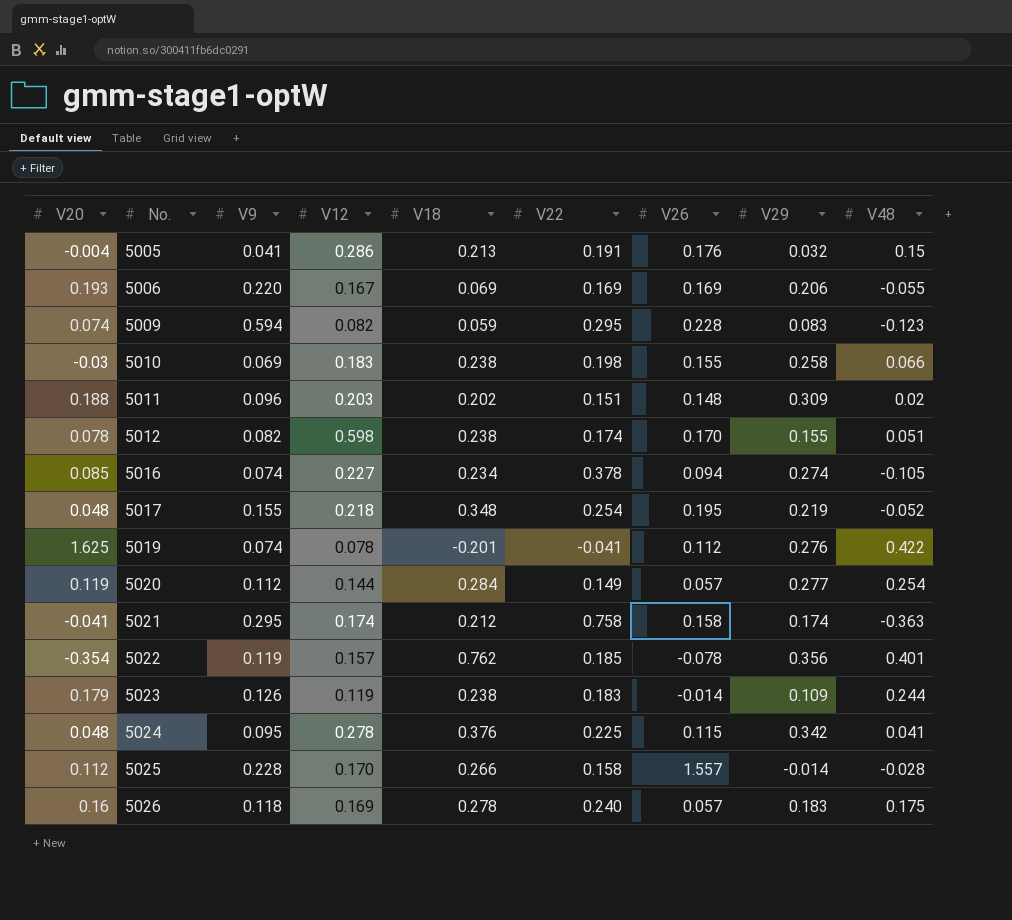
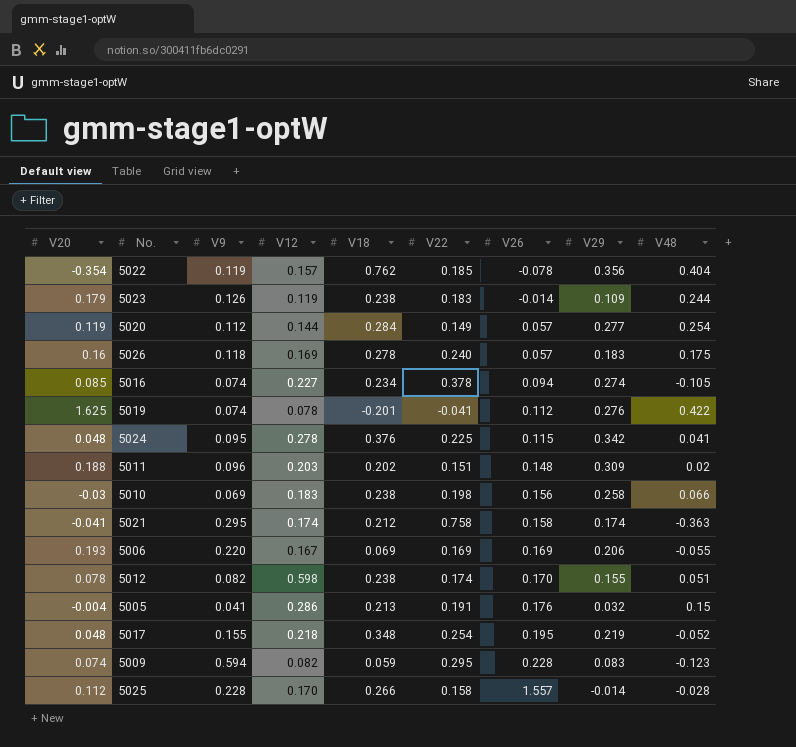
row order: No. ascending -> V26 ascending
5022 | V48: 0.401 -> 0.404
5010 | V26: 0.155 -> 0.156

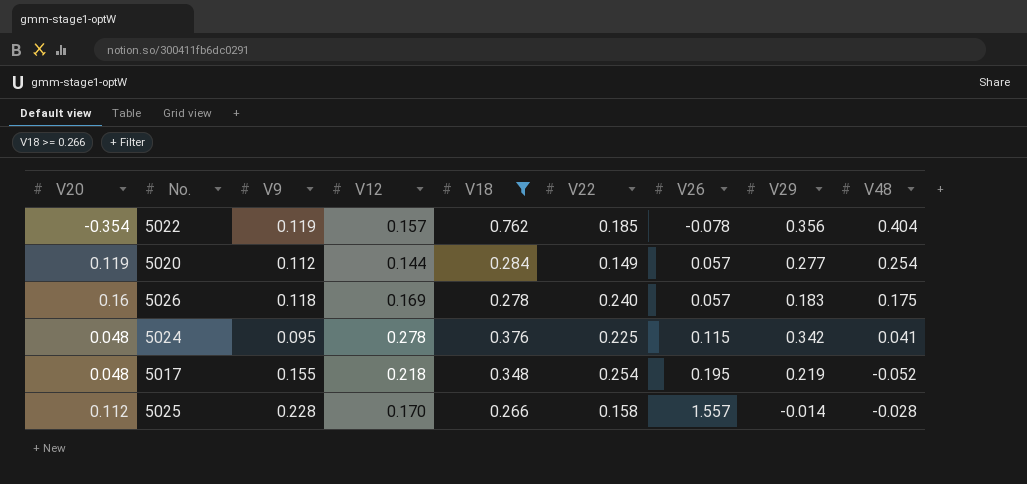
filter: none -> V18 >= 0.266

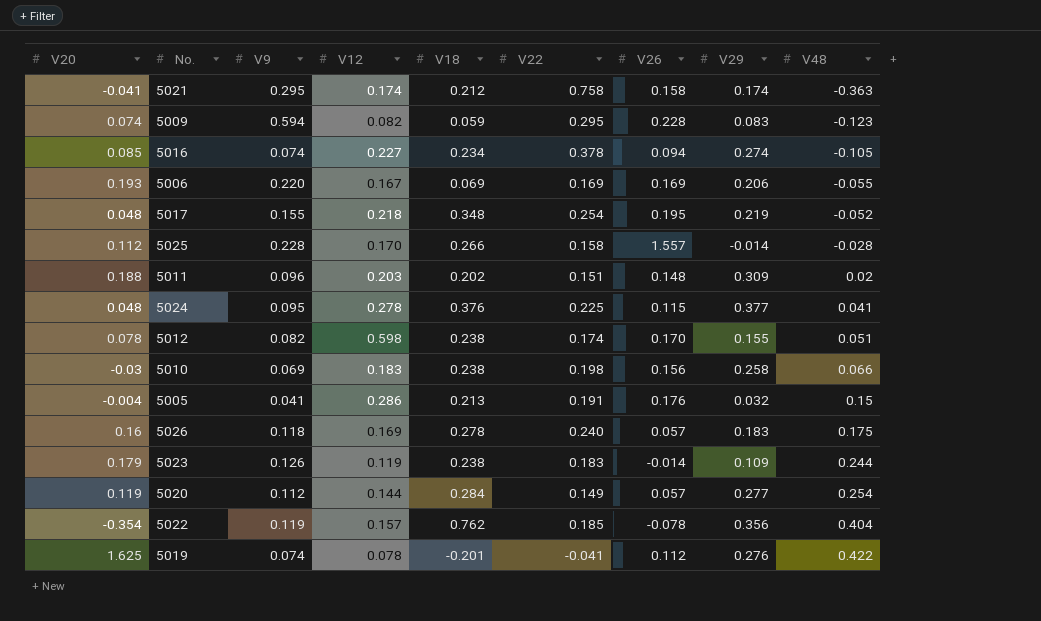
filter: V18 >= 0.266 -> none
row order: V26 ascending -> V48 ascending
5024 | V29: 0.342 -> 0.377

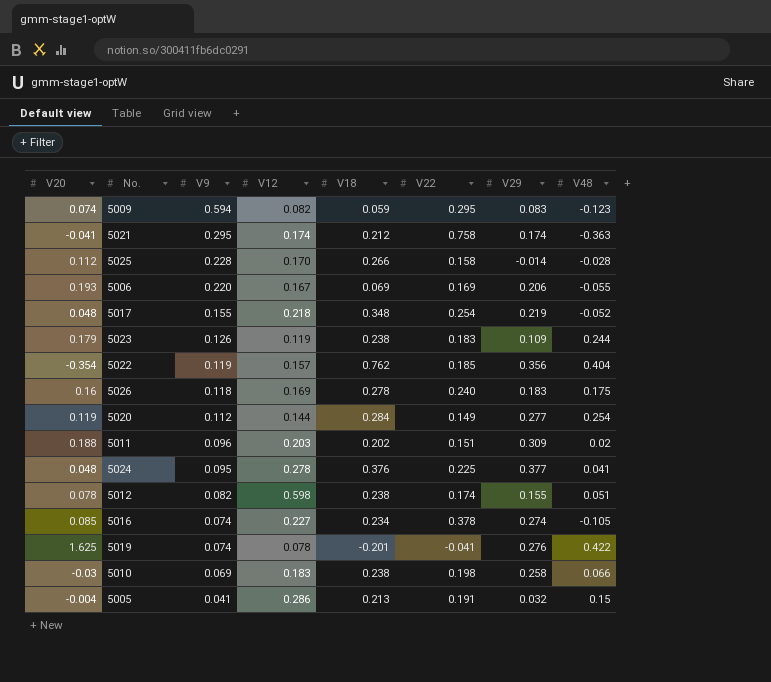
row order: V48 ascending -> V9 descending
column V26 | position: 7 -> none

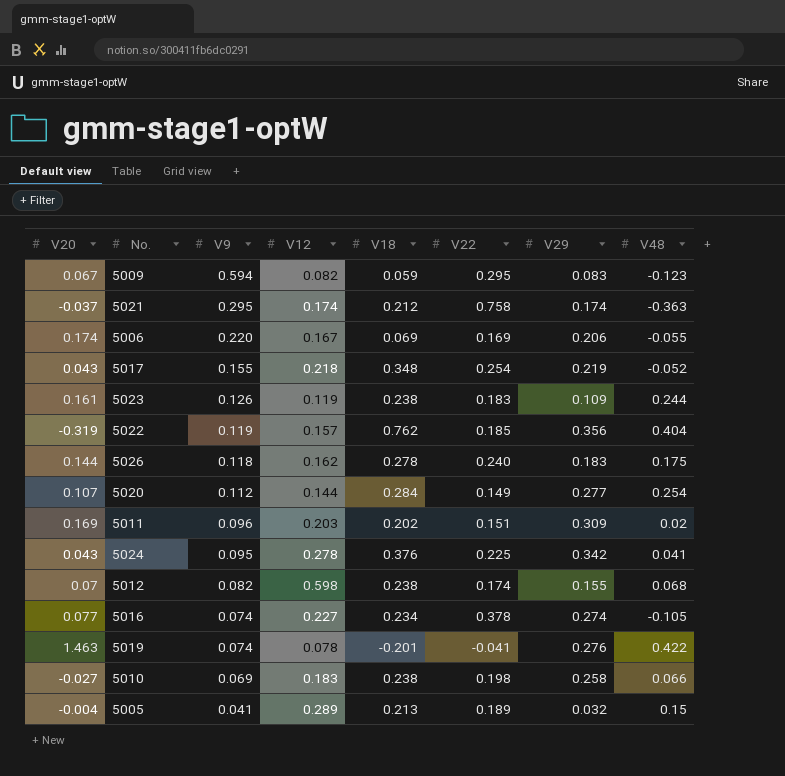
row 5025: 0.112 | 0.228 | 0.170 | 0.266 | 0.158 | -0.014 | -0.028 -> none
5009 | V20: 0.074 -> 0.067
5021 | V20: -0.041 -> -0.037
5006 | V20: 0.193 -> 0.174
5017 | V20: 0.048 -> 0.043
5023 | V20: 0.179 -> 0.161
5022 | V20: -0.354 -> -0.319
5026 | V20: 0.16 -> 0.144
5026 | V12: 0.169 -> 0.162
5020 | V20: 0.119 -> 0.107
5011 | V20: 0.188 -> 0.169
5024 | V20: 0.048 -> 0.043
5024 | V29: 0.377 -> 0.342
5012 | V20: 0.078 -> 0.07
5012 | V48: 0.051 -> 0.068
5016 | V20: 0.085 -> 0.077
5019 | V20: 1.625 -> 1.463
5010 | V20: -0.03 -> -0.027
5005 | V12: 0.286 -> 0.289
5005 | V22: 0.191 -> 0.189

